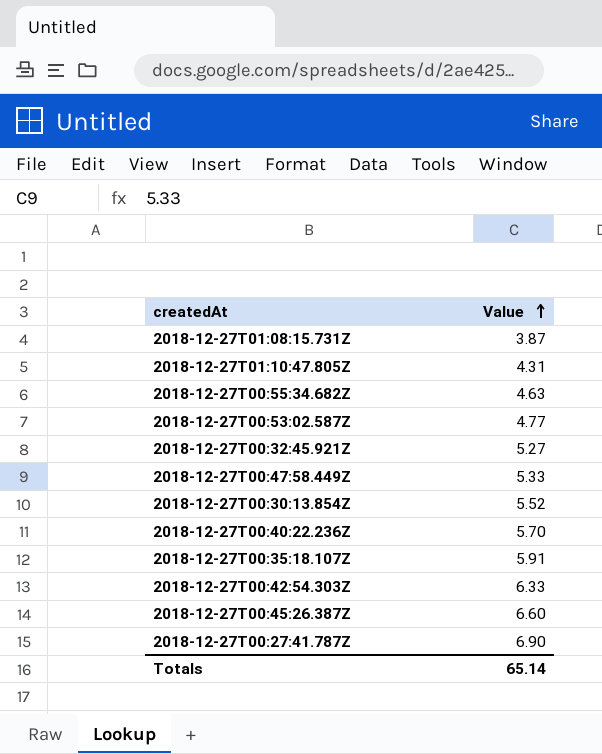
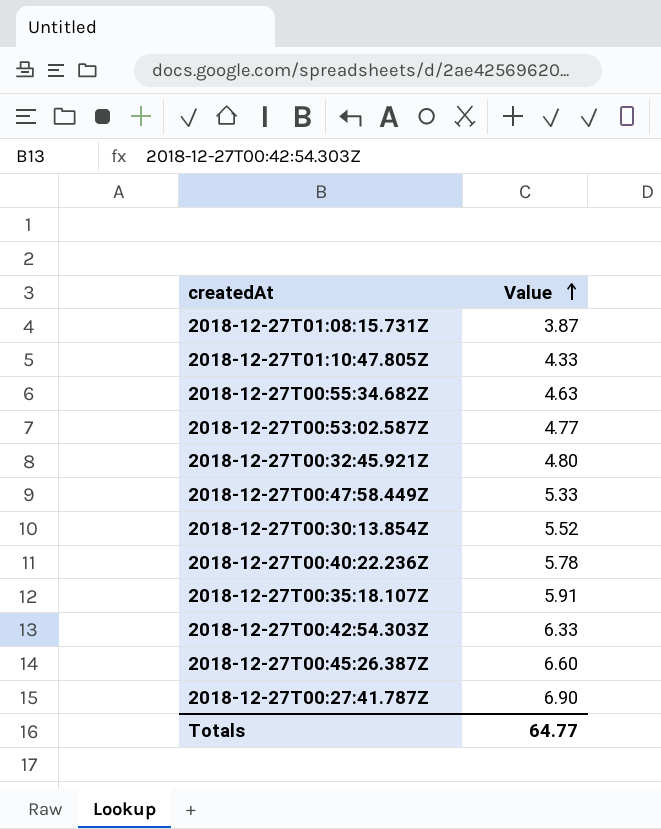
2018-12-27T01:10:47.805Z | Value: 4.31 -> 4.33
2018-12-27T00:32:45.921Z | Value: 5.27 -> 4.80
2018-12-27T00:40:22.236Z | Value: 5.70 -> 5.78
Totals | Value: 65.14 -> 64.77

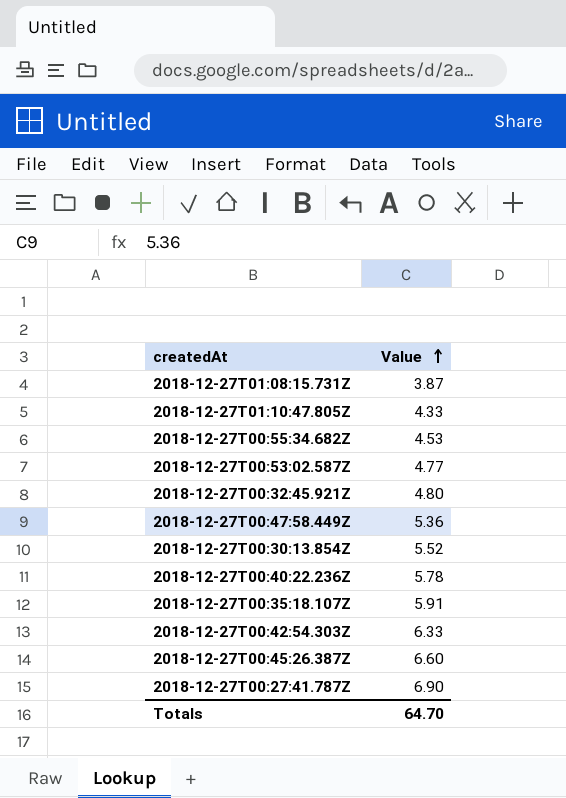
2018-12-27T00:55:34.682Z | Value: 4.63 -> 4.53
2018-12-27T00:47:58.449Z | Value: 5.33 -> 5.36
Totals | Value: 64.77 -> 64.70

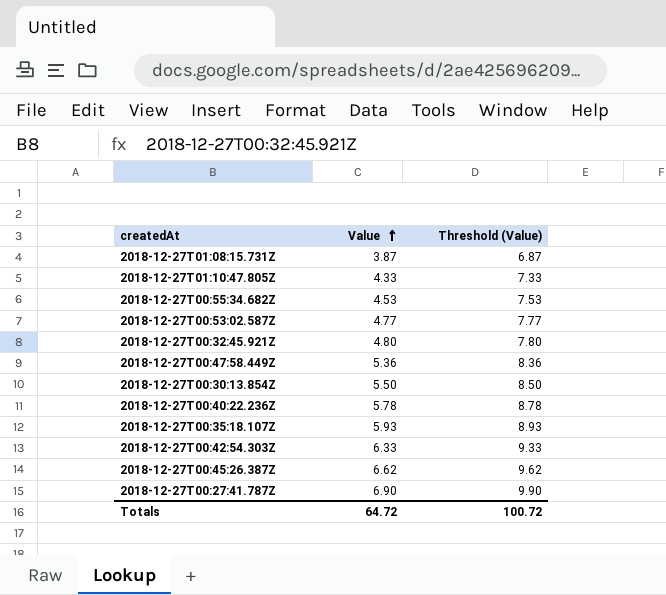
column Threshold (Value) | formula: none -> [Value] + 3
2018-12-27T00:30:13.854Z | Value: 5.52 -> 5.50
2018-12-27T00:35:18.107Z | Value: 5.91 -> 5.93
2018-12-27T00:45:26.387Z | Value: 6.60 -> 6.62
Totals | Value: 64.70 -> 64.72

